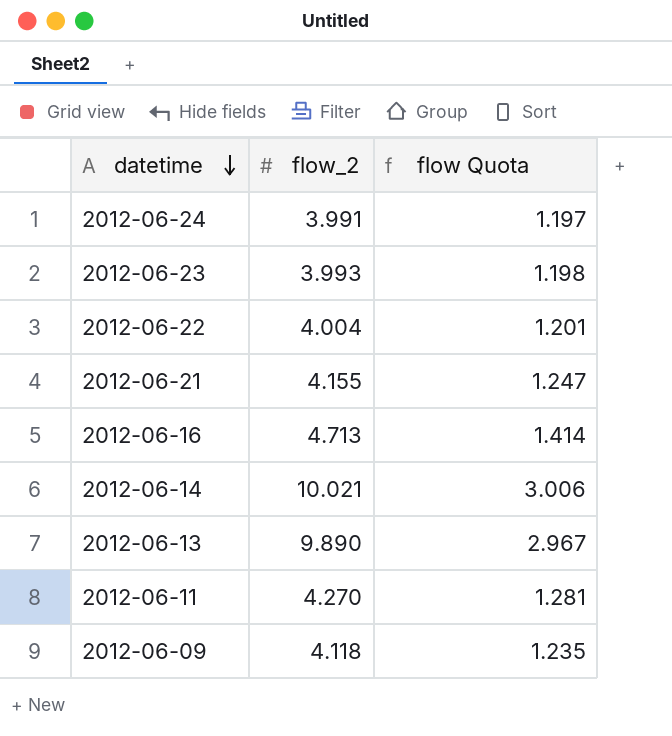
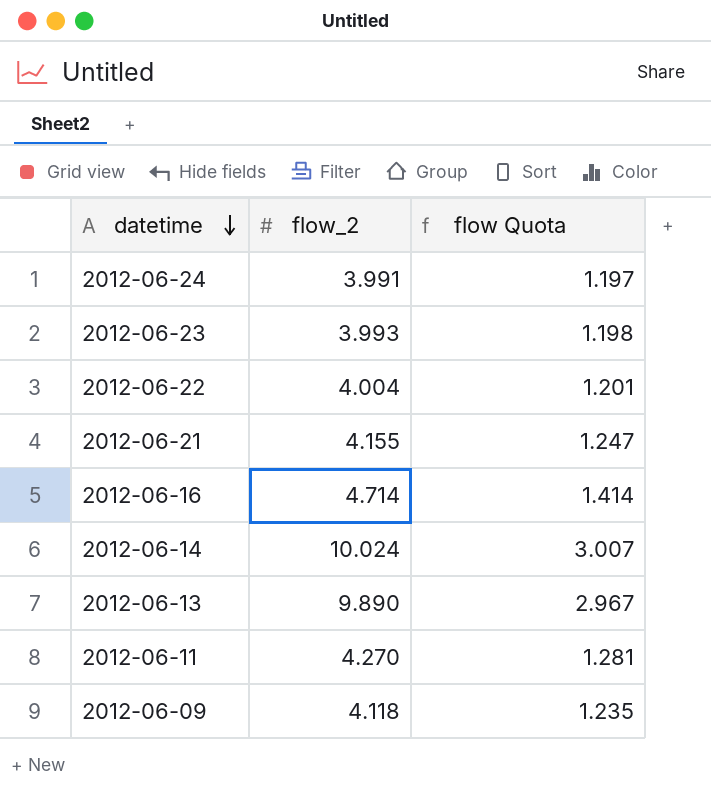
2012-06-16 | flow_2: 4.713 -> 4.714
2012-06-14 | flow_2: 10.021 -> 10.024
2012-06-14 | flow Quota: 3.006 -> 3.007

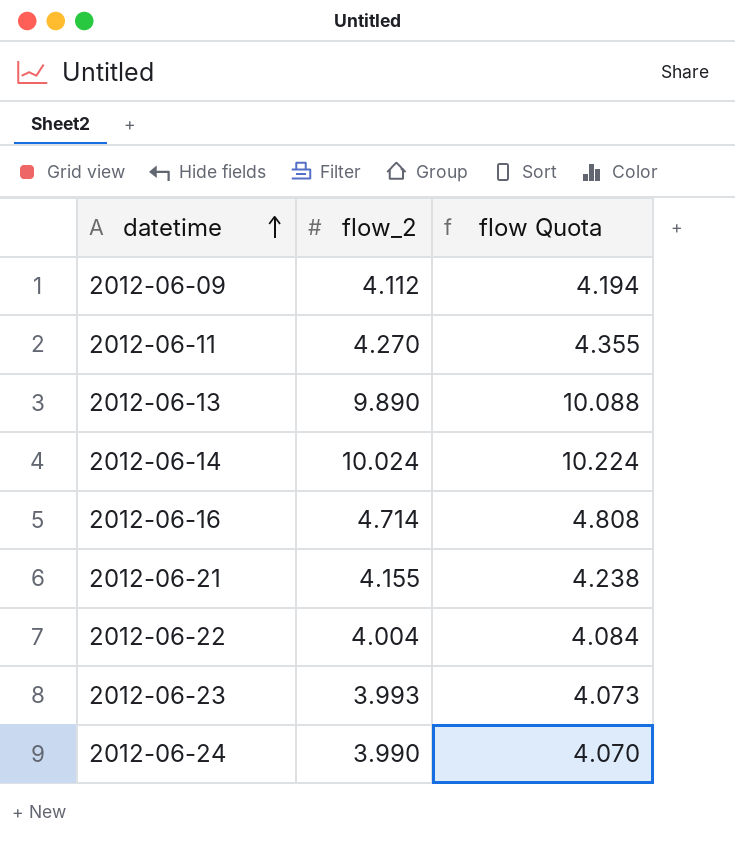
row order: datetime descending -> datetime ascending
column flow Quota | formula: [flow_2] * 0.3 -> [flow_2] * 1.02
2012-06-09 | flow_2: 4.118 -> 4.112
2012-06-24 | flow_2: 3.991 -> 3.990

